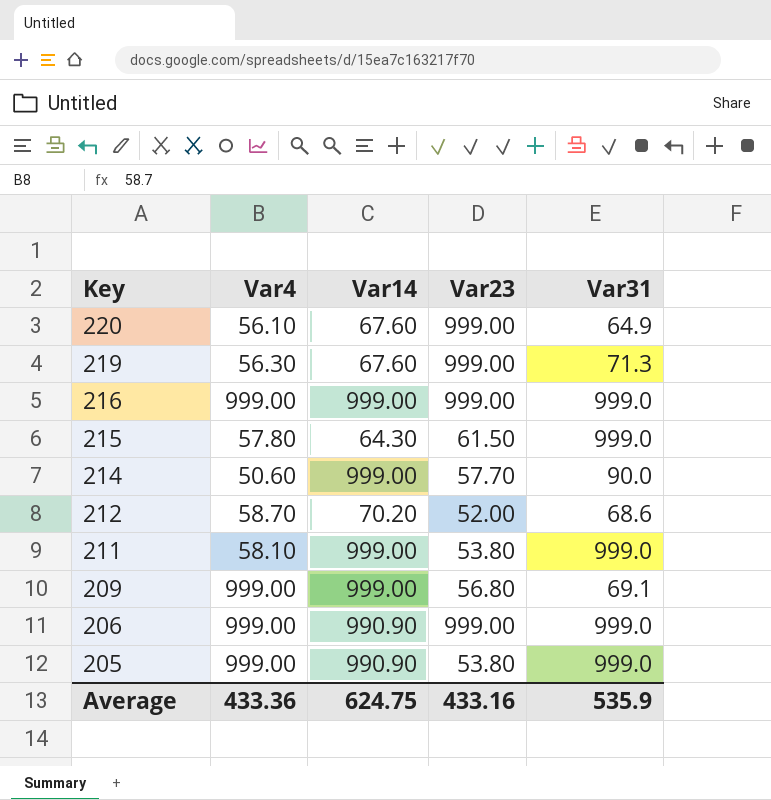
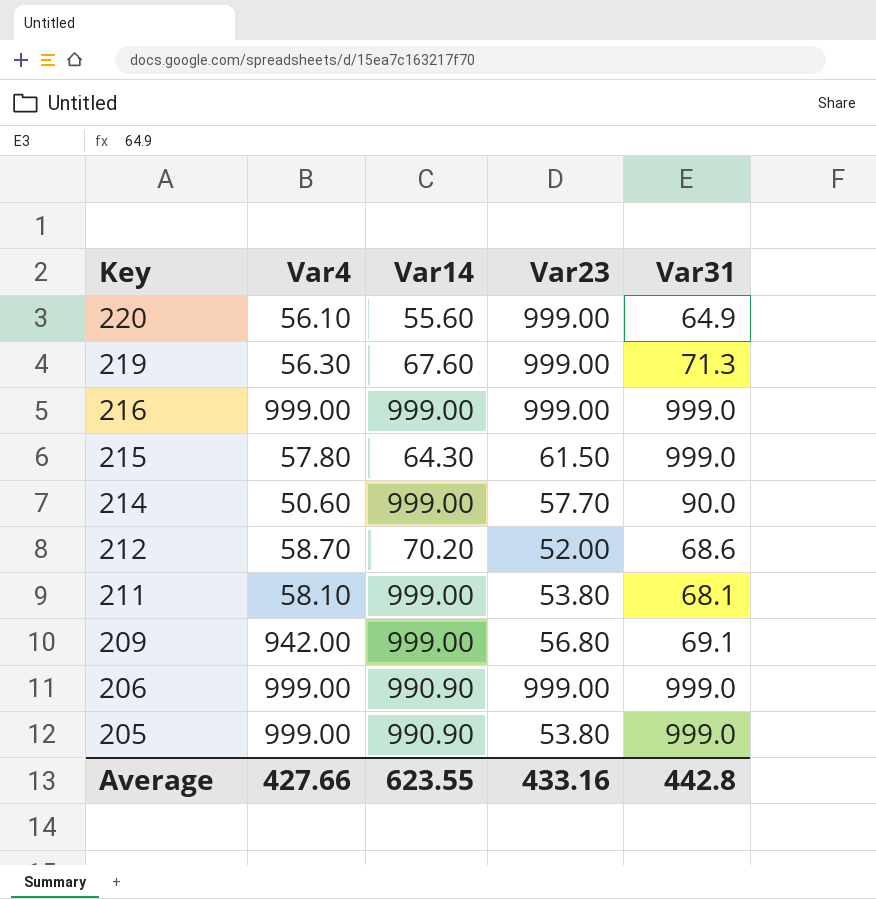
220 | Var14: 67.60 -> 55.60
211 | Var31: 999.0 -> 68.1
209 | Var4: 999.00 -> 942.00
Average | Var4: 433.36 -> 427.66
Average | Var14: 624.75 -> 623.55
Average | Var31: 535.9 -> 442.8

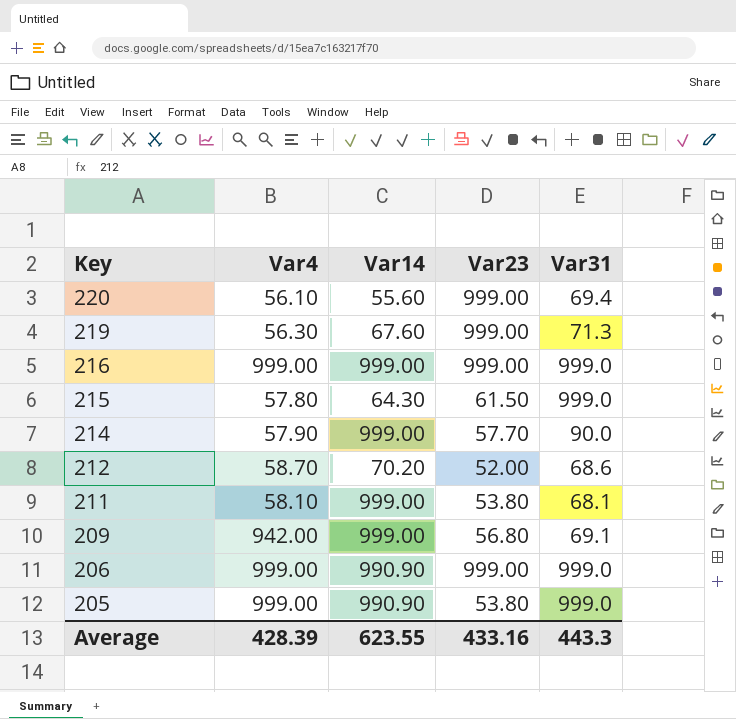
220 | Var31: 64.9 -> 69.4
214 | Var4: 50.60 -> 57.90
Average | Var4: 427.66 -> 428.39
Average | Var31: 442.8 -> 443.3

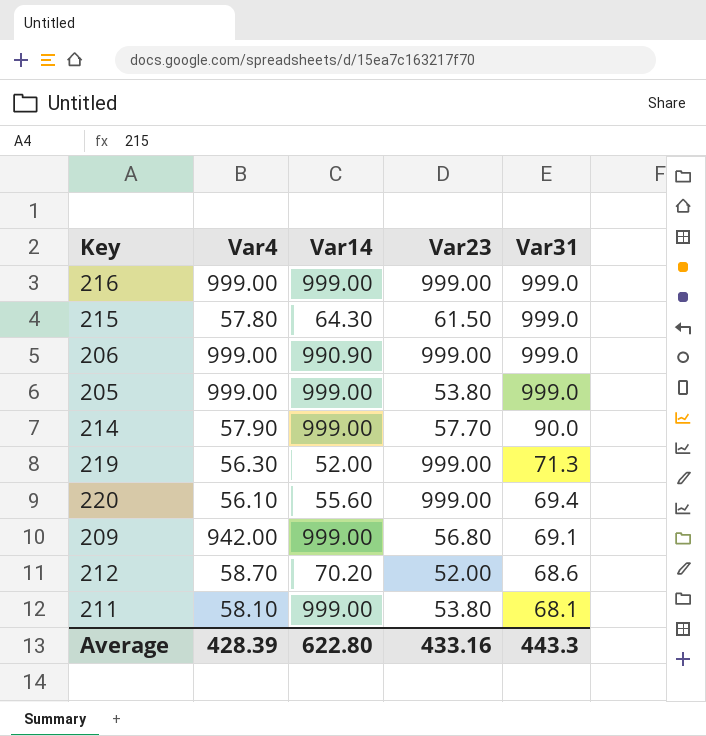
row order: Key descending -> Var31 descending
205 | Var14: 990.90 -> 999.00
219 | Var14: 67.60 -> 52.00
Average | Var14: 623.55 -> 622.80

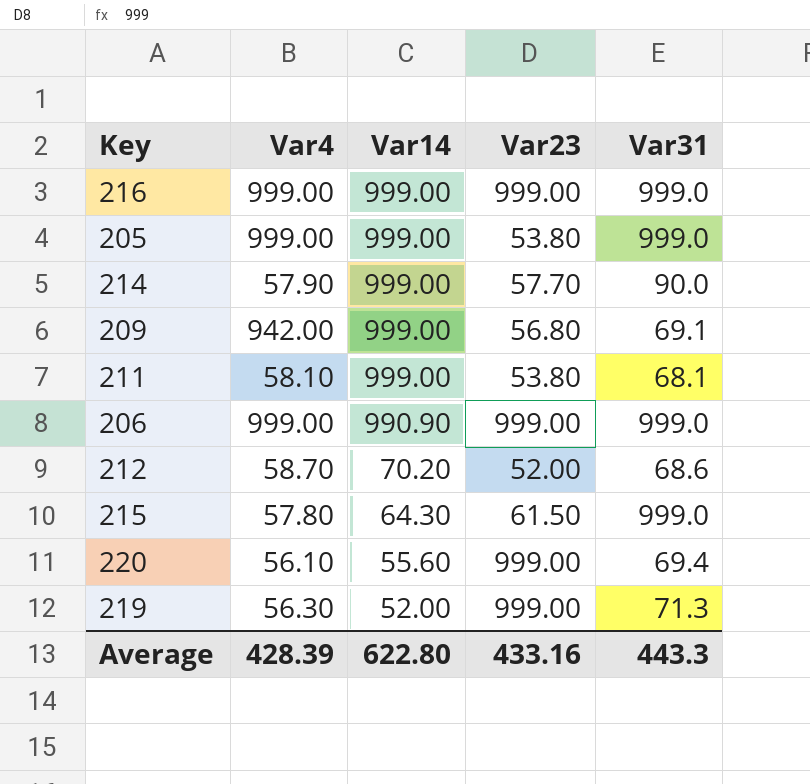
row order: Var31 descending -> Var14 descending

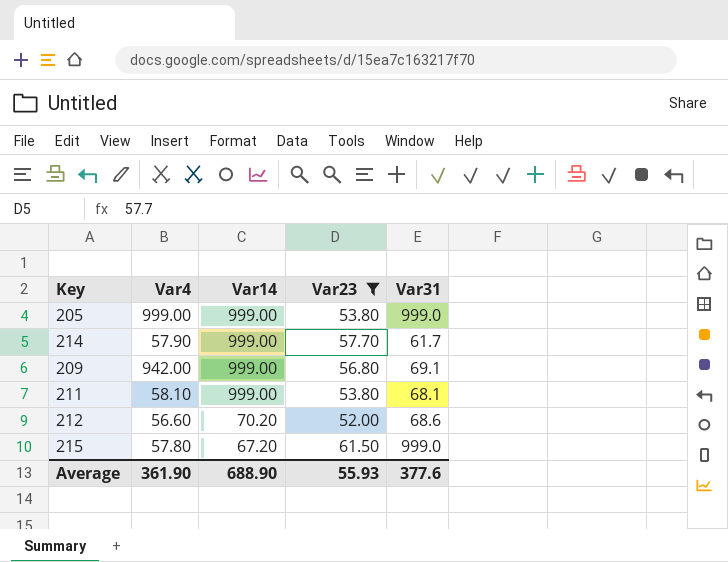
filter: none -> Var23 != 999.00
214 | Var31: 90.0 -> 61.7
212 | Var4: 58.70 -> 56.60
215 | Var14: 64.30 -> 67.20
Average | Var4: 428.39 -> 361.90
Average | Var14: 622.80 -> 688.90
Average | Var23: 433.16 -> 55.93
Average | Var31: 443.3 -> 377.6

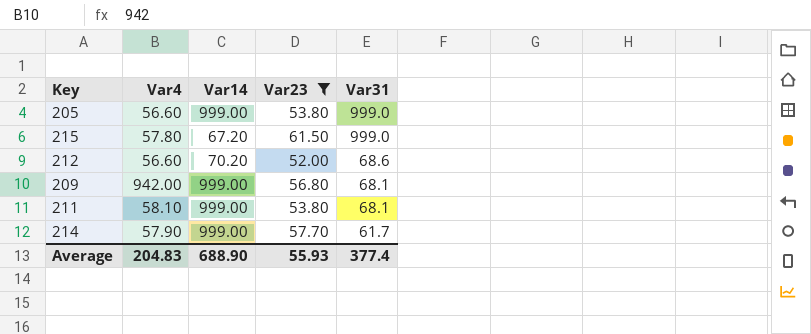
row order: Var14 descending -> Var31 descending
205 | Var4: 999.00 -> 56.60
209 | Var31: 69.1 -> 68.1
Average | Var4: 361.90 -> 204.83
Average | Var31: 377.6 -> 377.4

